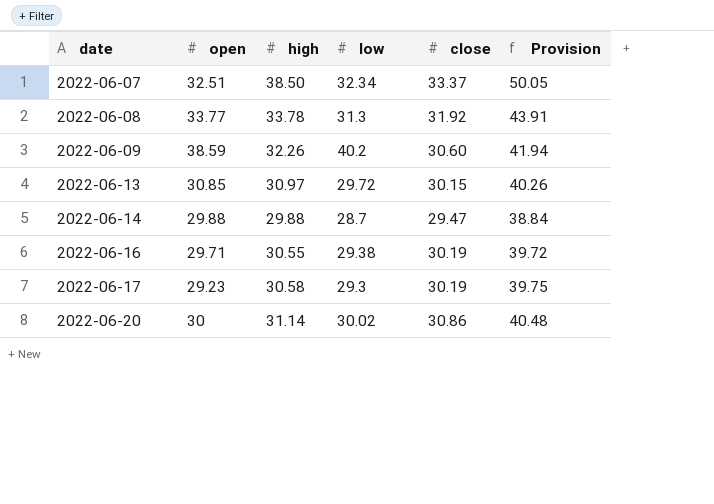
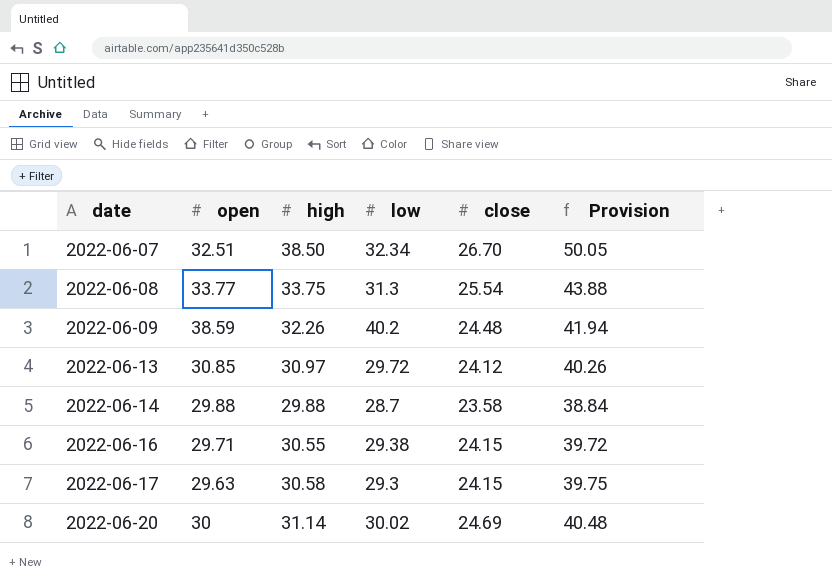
2022-06-07 | close: 33.37 -> 26.70
2022-06-08 | high: 33.78 -> 33.75
2022-06-08 | close: 31.92 -> 25.54
2022-06-08 | Provision: 43.91 -> 43.88
2022-06-09 | close: 30.60 -> 24.48
2022-06-13 | close: 30.15 -> 24.12
2022-06-14 | close: 29.47 -> 23.58
2022-06-16 | close: 30.19 -> 24.15
2022-06-17 | open: 29.23 -> 29.63
2022-06-17 | close: 30.19 -> 24.15
2022-06-20 | close: 30.86 -> 24.69

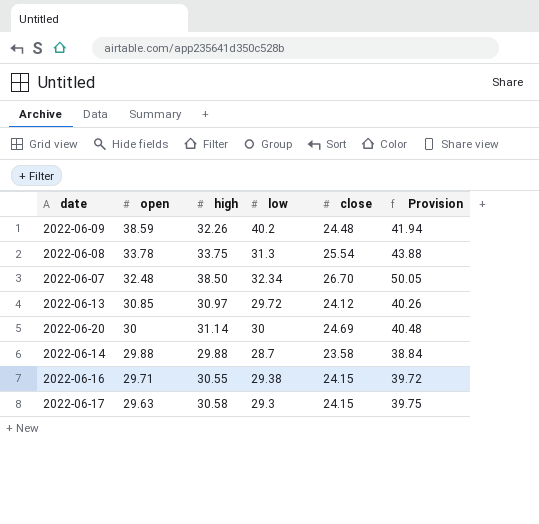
row order: date ascending -> open descending
2022-06-08 | open: 33.77 -> 33.78
2022-06-07 | open: 32.51 -> 32.48
2022-06-20 | low: 30.02 -> 30

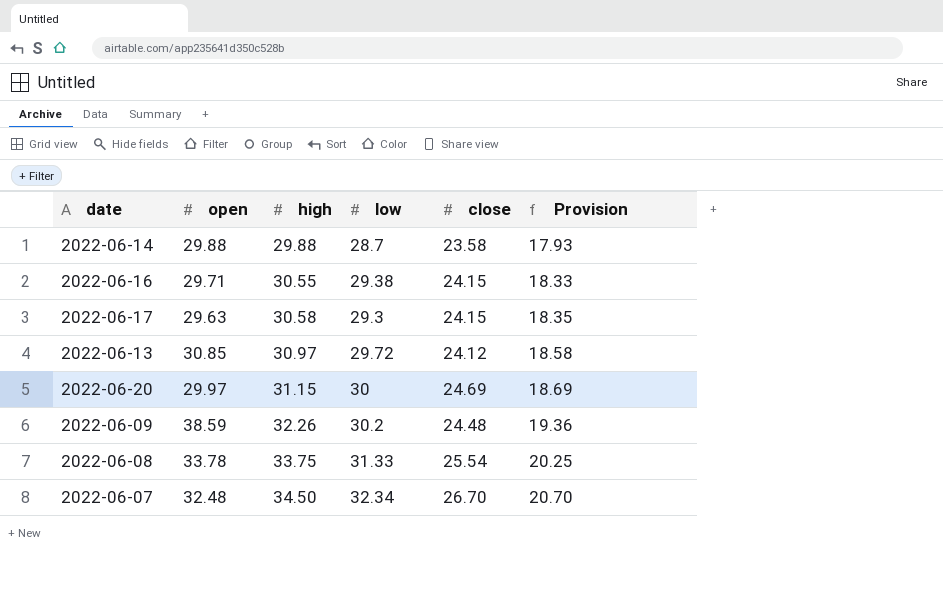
row order: open descending -> high ascending
column Provision | formula: [high] * 1.3 -> [high] * 0.6
2022-06-20 | open: 30 -> 29.97
2022-06-20 | high: 31.14 -> 31.15
2022-06-09 | low: 40.2 -> 30.2
2022-06-08 | low: 31.3 -> 31.33
2022-06-07 | high: 38.50 -> 34.50

